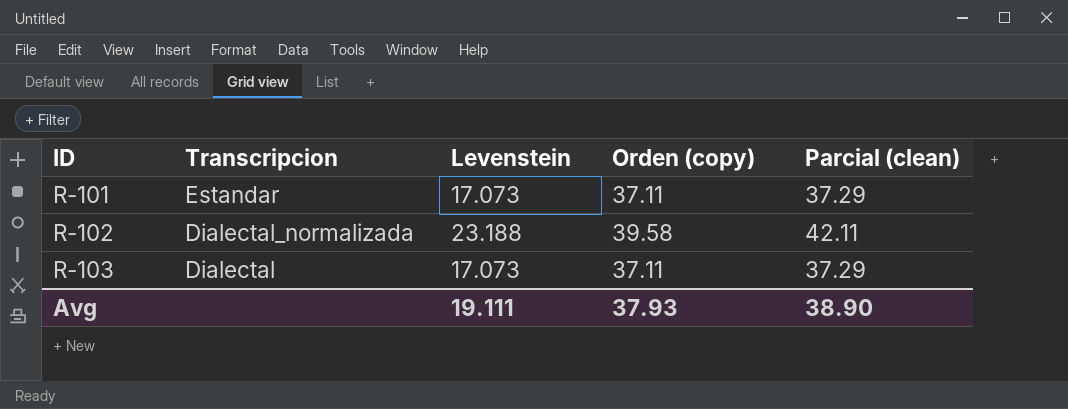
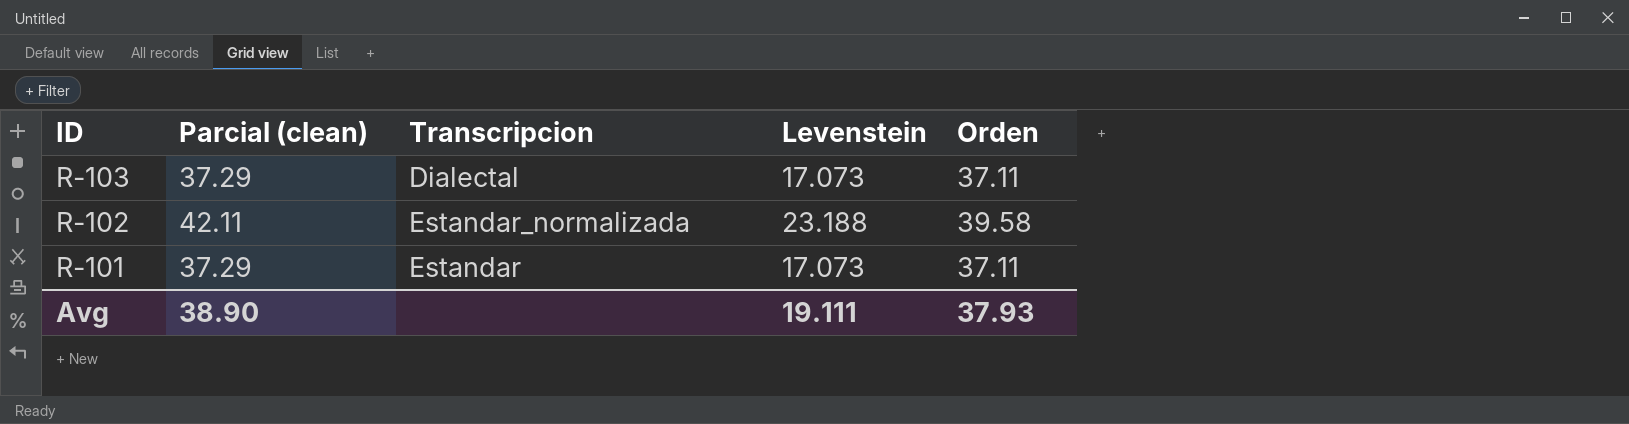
row order: ID ascending -> ID descending
column Parcial (clean) | position: 5 -> 2
column name: Orden (copy) -> Orden
R-102 | Transcripcion: Dialectal_normalizada -> Estandar_normalizada

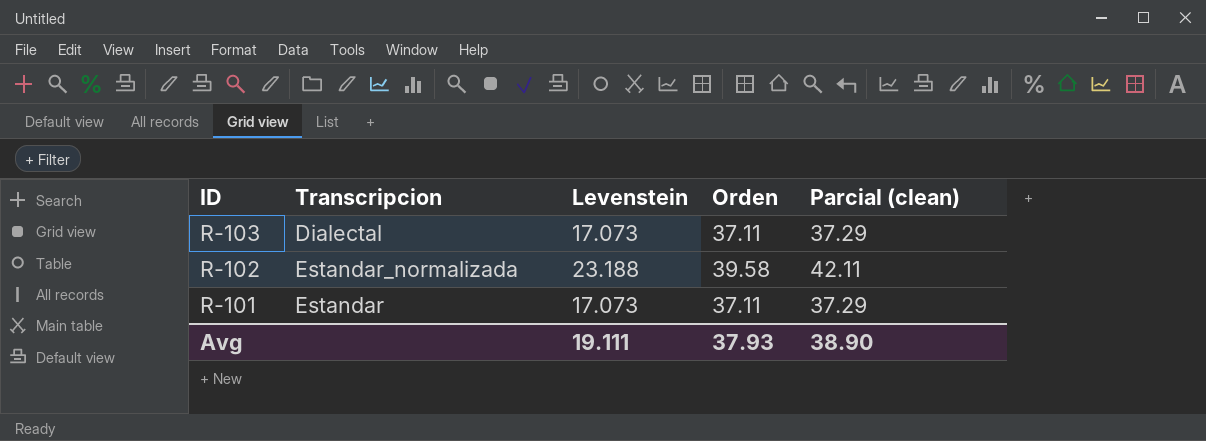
column Parcial (clean) | position: 2 -> 5

